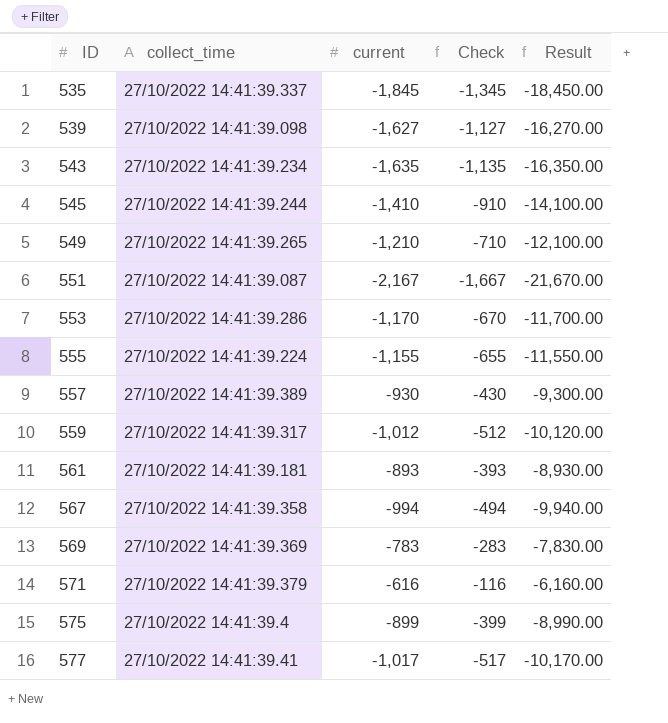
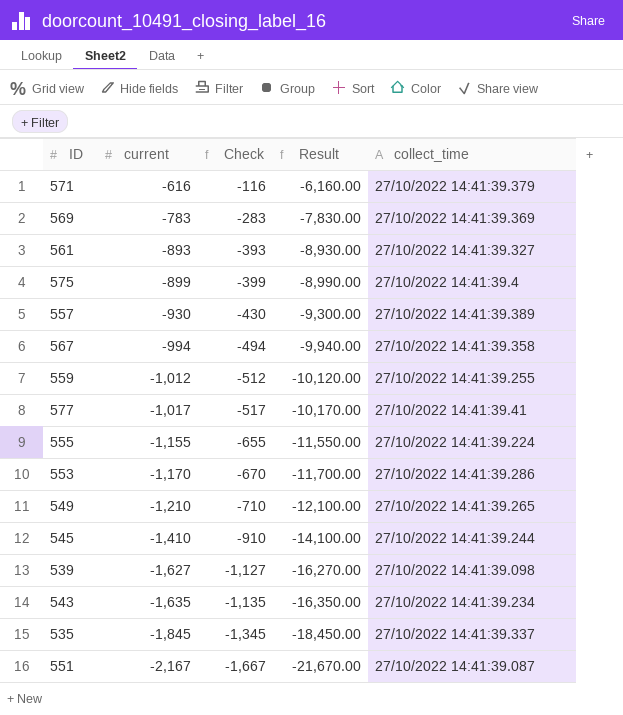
row order: ID ascending -> current descending
column collect_time | position: 2 -> 5
561 | collect_time: 27/10/2022 14:41:39.181 -> 27/10/2022 14:41:39.327
559 | collect_time: 27/10/2022 14:41:39.317 -> 27/10/2022 14:41:39.255

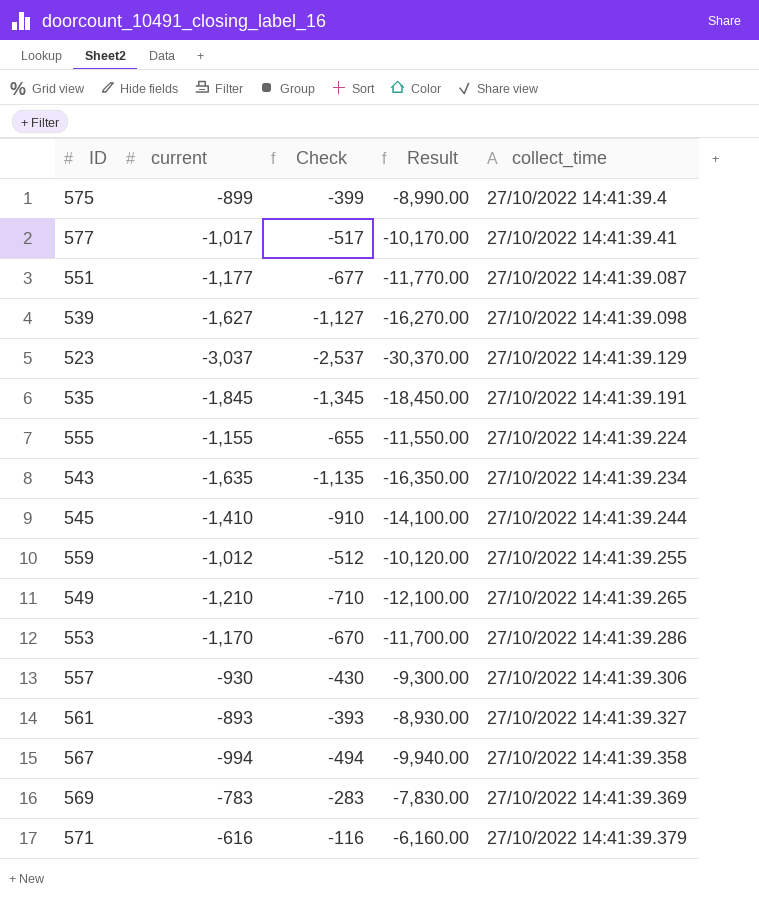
row order: current descending -> collect_time ascending
551 | current: -2,167 -> -1,177
551 | Check: -1,667 -> -677
551 | Result: -21,670.00 -> -11,770.00
row 523: none -> -3,037 | -2,537 | -30,370.00 | 27/10/2022 14:41:39.129
535 | collect_time: 27/10/2022 14:41:39.337 -> 27/10/2022 14:41:39.191
557 | collect_time: 27/10/2022 14:41:39.389 -> 27/10/2022 14:41:39.306

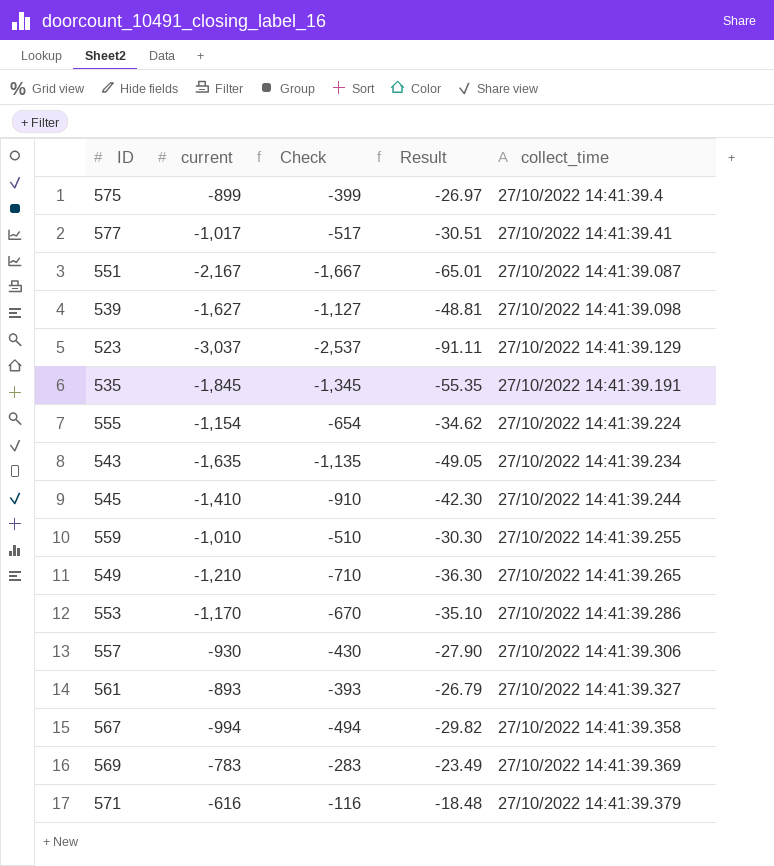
column Result | formula: [current] * 10 -> [current] * 0.03
551 | current: -1,177 -> -2,167
551 | Check: -677 -> -1,667
555 | current: -1,155 -> -1,154
555 | Check: -655 -> -654
559 | current: -1,012 -> -1,010
559 | Check: -512 -> -510

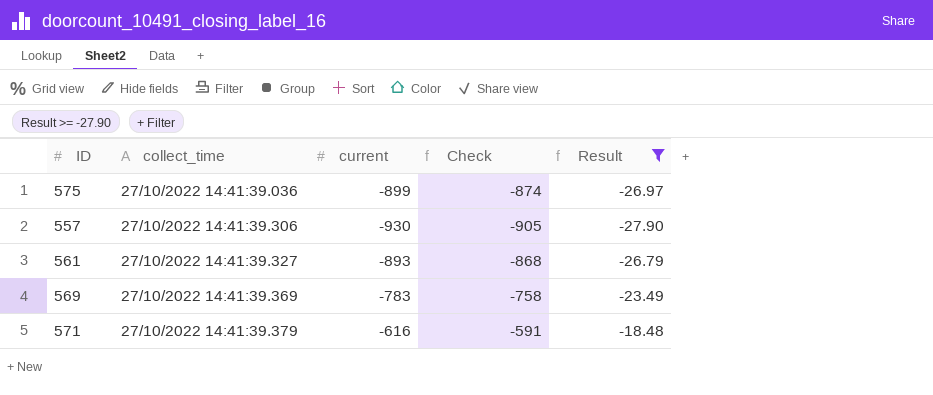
filter: none -> Result >= -27.90
column collect_time | position: 5 -> 2
column Check | formula: [current] + 500 -> [current] + 25
575 | collect_time: 27/10/2022 14:41:39.4 -> 27/10/2022 14:41:39.036

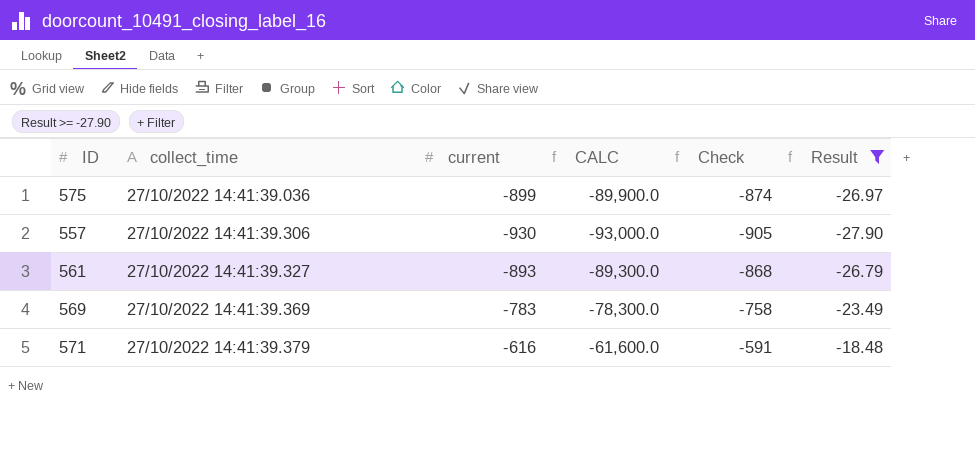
column CALC | formula: none -> [current] * 100

